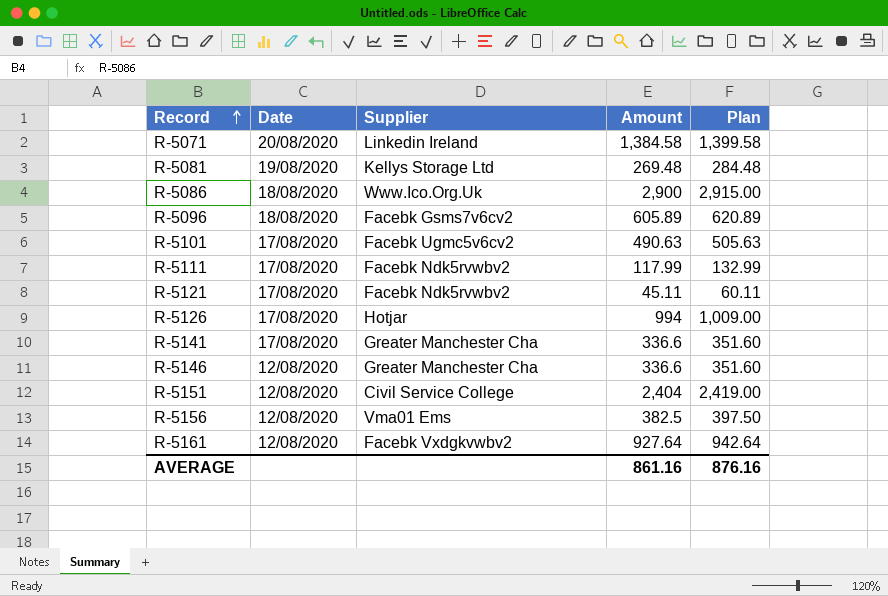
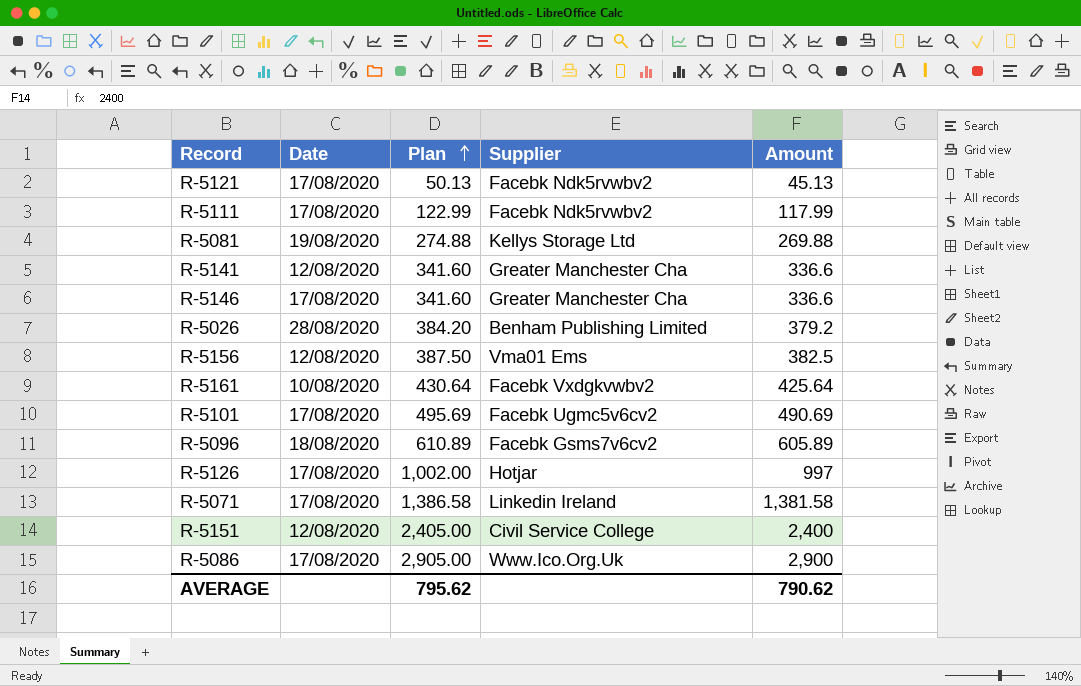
row order: Record ascending -> Plan ascending
column Plan | formula: [Amount] + 15 -> [Amount] + 5
column Plan | position: 5 -> 3
R-5121 | Amount: 45.11 -> 45.13
R-5081 | Amount: 269.48 -> 269.88
R-5141 | Date: 17/08/2020 -> 12/08/2020
R-5146 | Date: 12/08/2020 -> 17/08/2020
row R-5026: none -> 28/08/2020 | 384.20 | Benham Publishing Limited | 379.2
R-5161 | Date: 12/08/2020 -> 10/08/2020
R-5161 | Amount: 927.64 -> 425.64
R-5101 | Amount: 490.63 -> 490.69
R-5126 | Amount: 994 -> 997
R-5071 | Date: 20/08/2020 -> 17/08/2020
R-5071 | Amount: 1,384.58 -> 1,381.58
R-5151 | Amount: 2,404 -> 2,400
R-5086 | Date: 18/08/2020 -> 17/08/2020
AVERAGE | Plan: 876.16 -> 795.62
AVERAGE | Amount: 861.16 -> 790.62

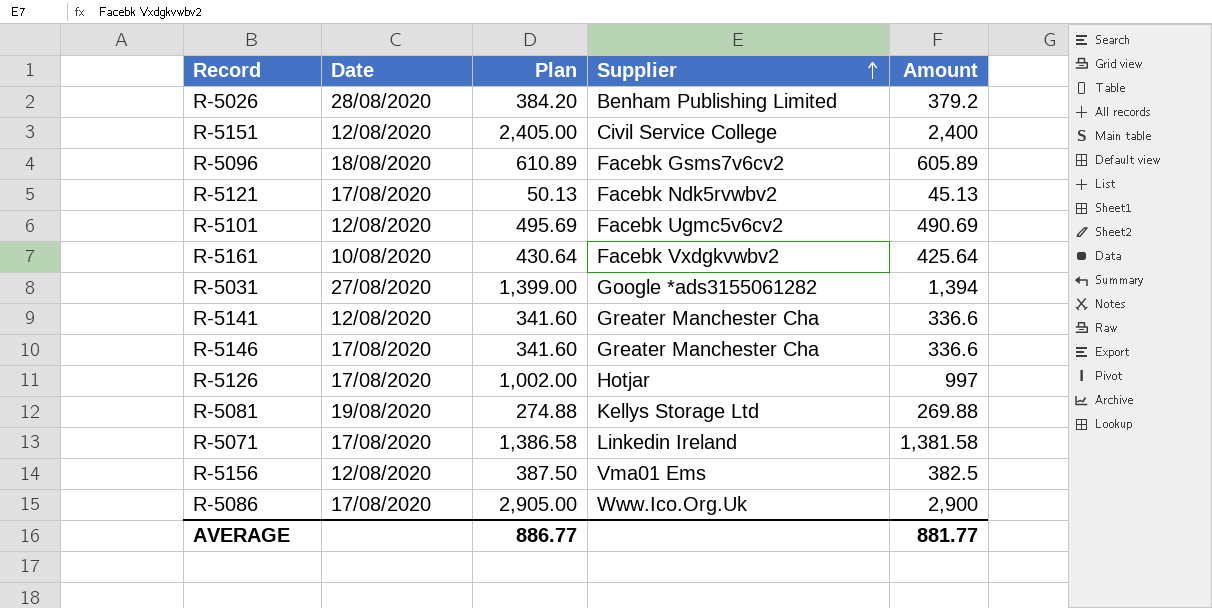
row order: Plan ascending -> Supplier ascending
row R-5111: 17/08/2020 | 122.99 | Facebk Ndk5rvwbv2 | 117.99 -> none
R-5101 | Date: 17/08/2020 -> 12/08/2020
row R-5031: none -> 27/08/2020 | 1,399.00 | Google *ads3155061282 | 1,394
AVERAGE | Plan: 795.62 -> 886.77
AVERAGE | Amount: 790.62 -> 881.77

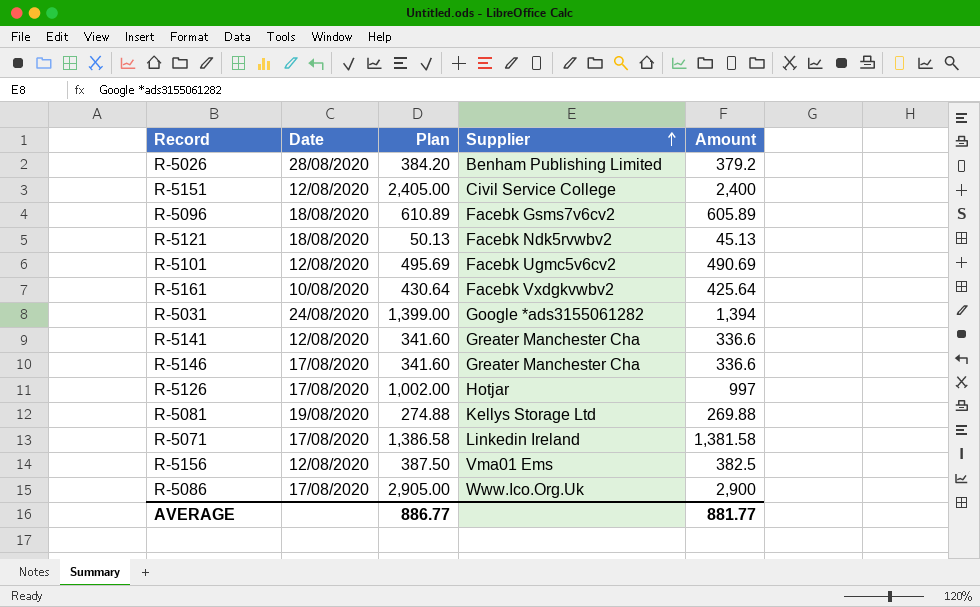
R-5121 | Date: 17/08/2020 -> 18/08/2020
R-5031 | Date: 27/08/2020 -> 24/08/2020

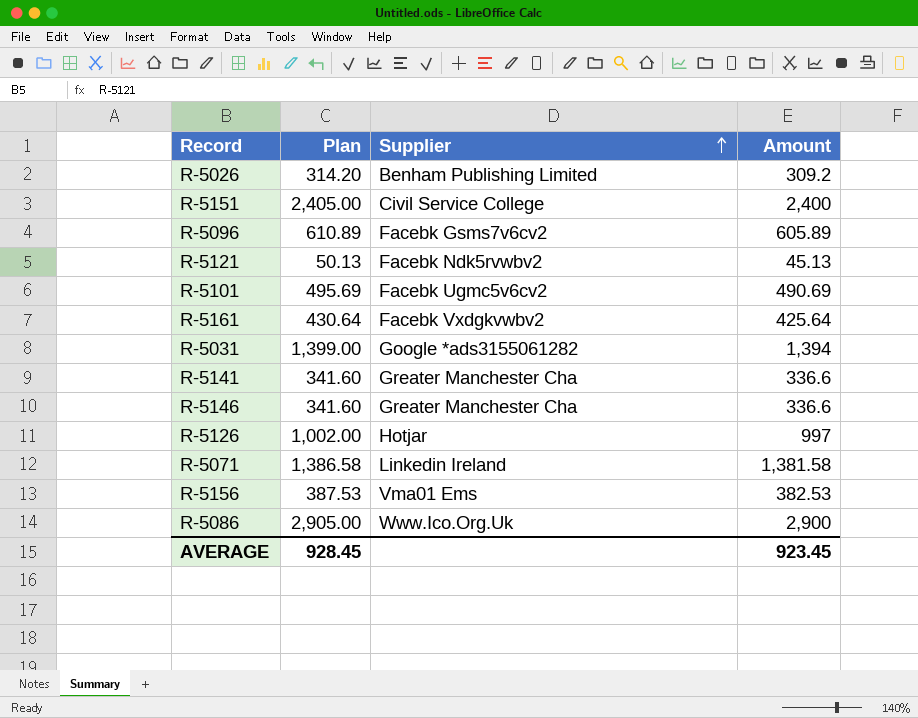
column Date | position: 2 -> none
row R-5081: 19/08/2020 | 274.88 | Kellys Storage Ltd | 269.88 -> none
R-5026 | Plan: 384.20 -> 314.20
R-5026 | Amount: 379.2 -> 309.2
R-5156 | Plan: 387.50 -> 387.53
R-5156 | Amount: 382.5 -> 382.53
AVERAGE | Plan: 886.77 -> 928.45
AVERAGE | Amount: 881.77 -> 923.45

